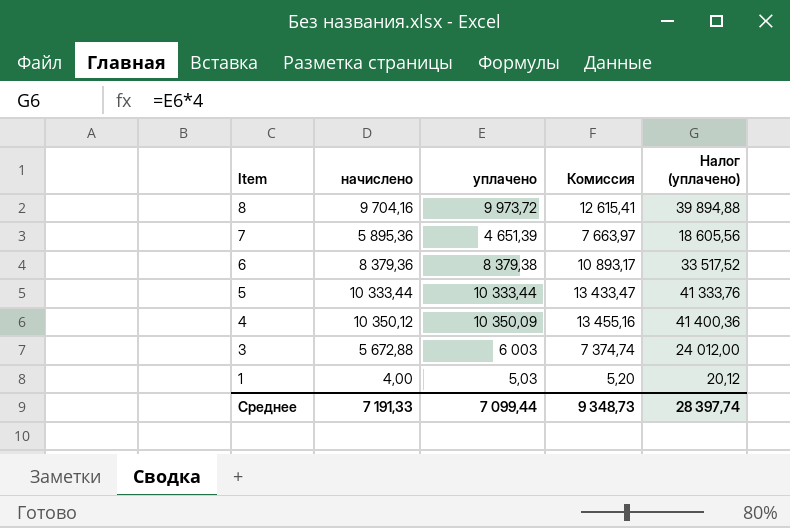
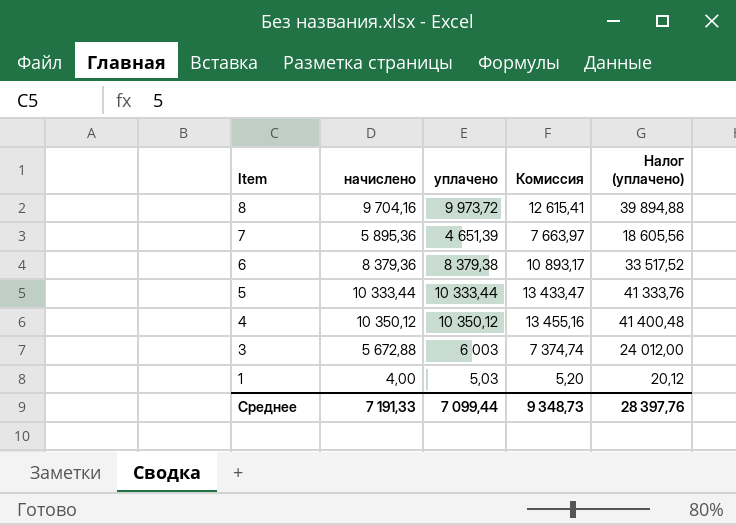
4 | уплачено: 10 350,09 -> 10 350,12
4 | Налог (уплачено): 41 400,36 -> 41 400,48
Среднее | Налог (уплачено): 28 397,74 -> 28 397,76

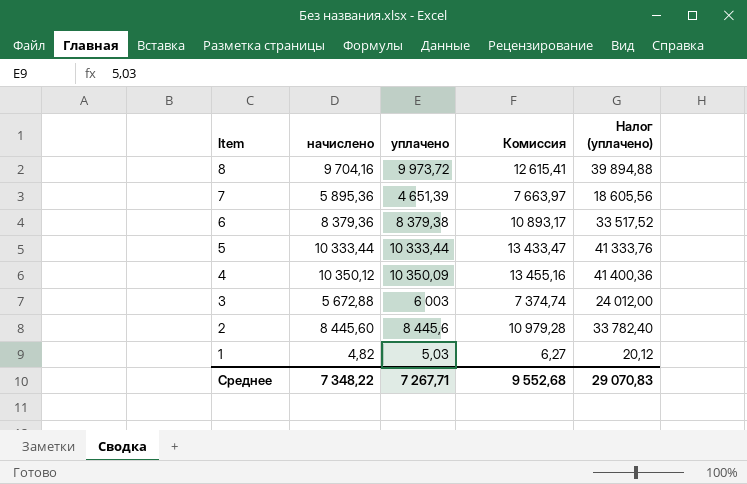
4 | уплачено: 10 350,12 -> 10 350,09
4 | Налог (уплачено): 41 400,48 -> 41 400,36
row 2: none -> 8 445,60 | 8 445,6 | 10 979,28 | 33 782,40
1 | начислено: 4,00 -> 4,82
1 | Комиссия: 5,20 -> 6,27
Среднее | начислено: 7 191,33 -> 7 348,22
Среднее | уплачено: 7 099,44 -> 7 267,71
Среднее | Комиссия: 9 348,73 -> 9 552,68
Среднее | Налог (уплачено): 28 397,76 -> 29 070,83

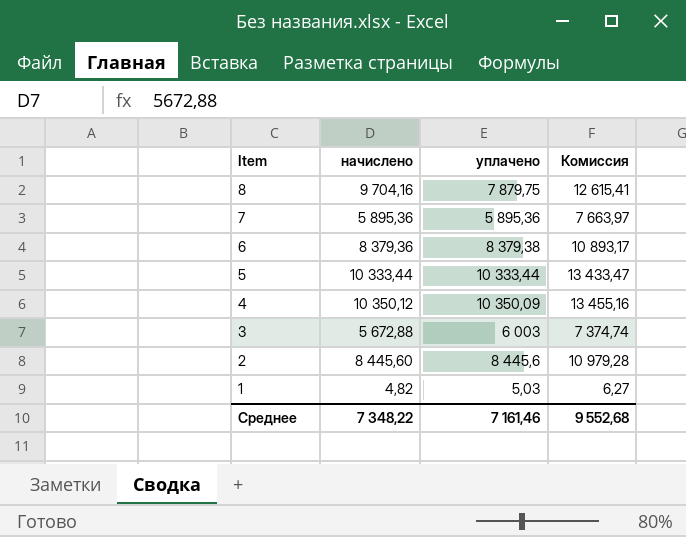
column Налог (уплачено) | formula: [уплачено] * 4 -> none
8 | уплачено: 9 973,72 -> 7 879,75
7 | уплачено: 4 651,39 -> 5 895,36
Среднее | уплачено: 7 267,71 -> 7 161,46

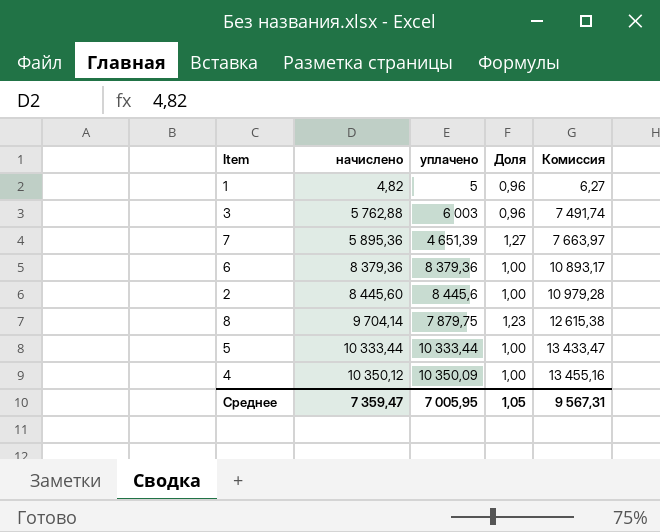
row order: Item descending -> начислено ascending
column Доля | formula: none -> [начислено] / [уплачено]
1 | уплачено: 5,03 -> 5
3 | начислено: 5 672,88 -> 5 762,88
3 | Комиссия: 7 374,74 -> 7 491,74
7 | уплачено: 5 895,36 -> 4 651,39
6 | уплачено: 8 379,38 -> 8 379,36
8 | начислено: 9 704,16 -> 9 704,14
8 | Комиссия: 12 615,41 -> 12 615,38
Среднее | начислено: 7 348,22 -> 7 359,47
Среднее | уплачено: 7 161,46 -> 7 005,95
Среднее | Комиссия: 9 552,68 -> 9 567,31

